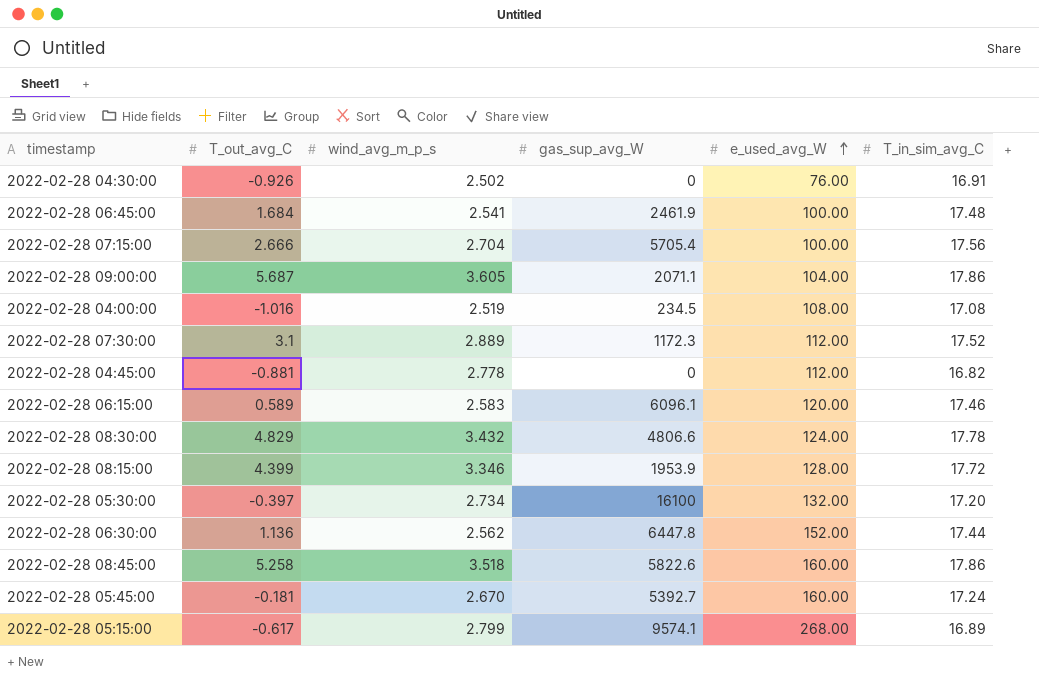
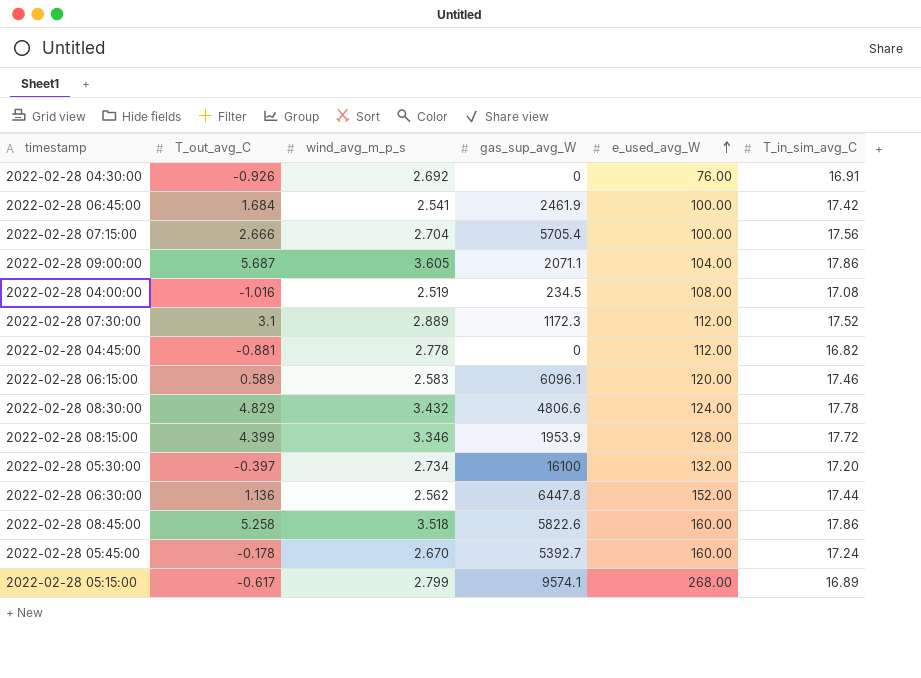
2022-02-28 04:30:00 | wind_avg_m_p_s: 2.502 -> 2.692
2022-02-28 06:45:00 | T_in_sim_avg_C: 17.48 -> 17.42
2022-02-28 05:45:00 | T_out_avg_C: -0.181 -> -0.178

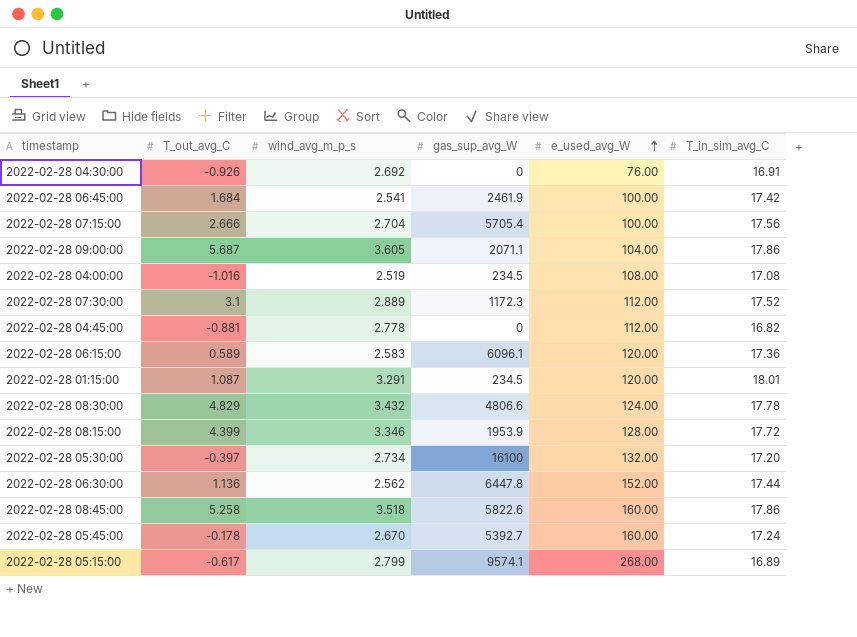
2022-02-28 06:15:00 | T_in_sim_avg_C: 17.46 -> 17.36
row 2022-02-28 01:15:00: none -> 1.087 | 3.291 | 234.5 | 120.00 | 18.01

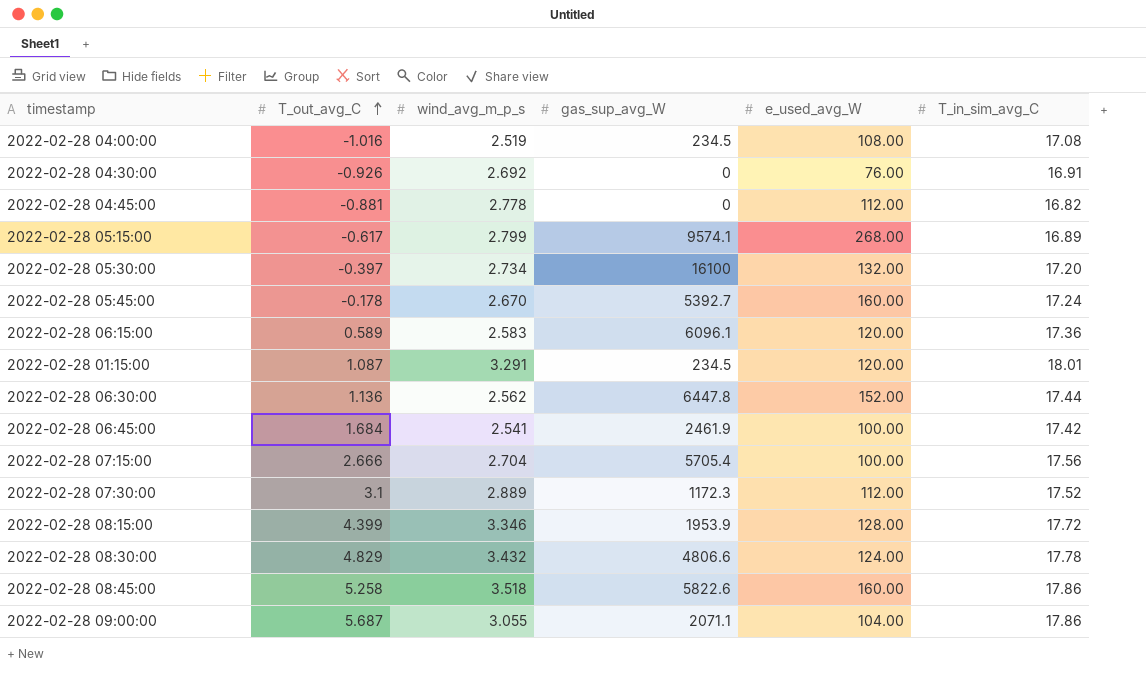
row order: e_used_avg_W ascending -> T_out_avg_C ascending
2022-02-28 09:00:00 | wind_avg_m_p_s: 3.605 -> 3.055

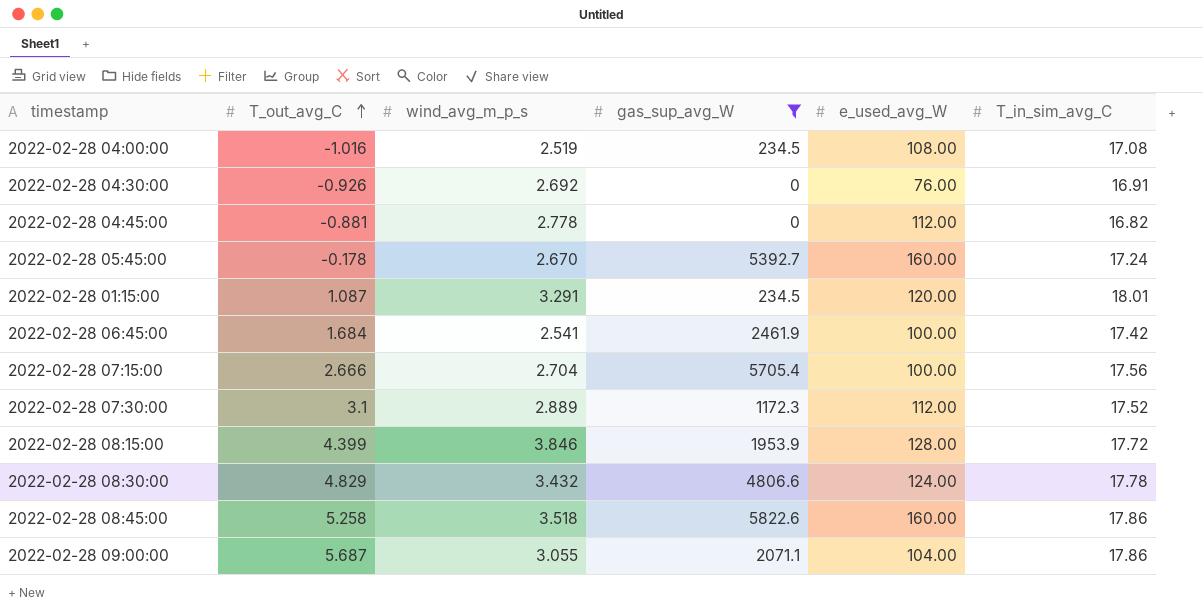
filter: none -> gas_sup_avg_W <= 5822.6
2022-02-28 08:15:00 | wind_avg_m_p_s: 3.346 -> 3.846

